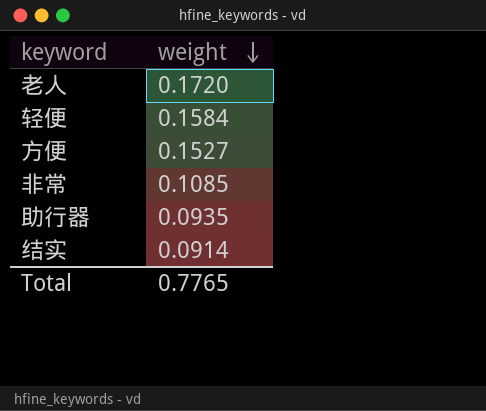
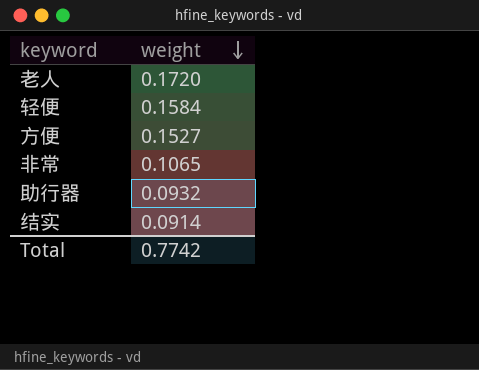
非常 | weight: 0.1085 -> 0.1065
助行器 | weight: 0.0935 -> 0.0932
Total | weight: 0.7765 -> 0.7742

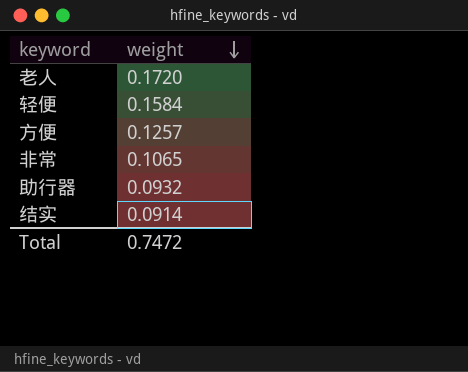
方便 | weight: 0.1527 -> 0.1257
Total | weight: 0.7742 -> 0.7472

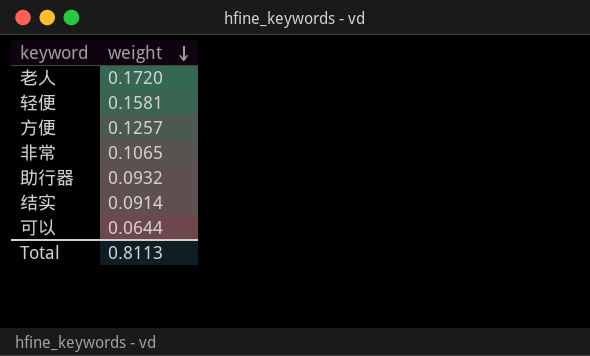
轻便 | weight: 0.1584 -> 0.1581
row 可以: none -> 0.0644
Total | weight: 0.7472 -> 0.8113

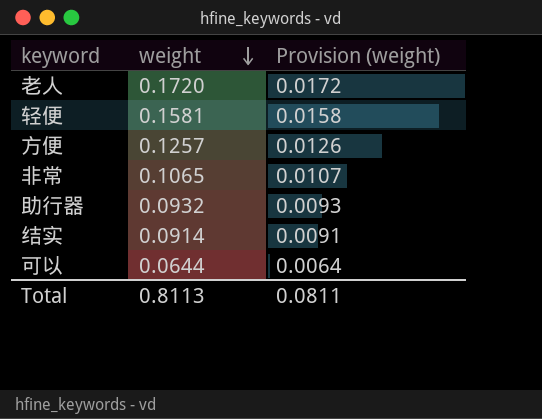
column Provision (weight) | formula: none -> [weight] * 0.1

